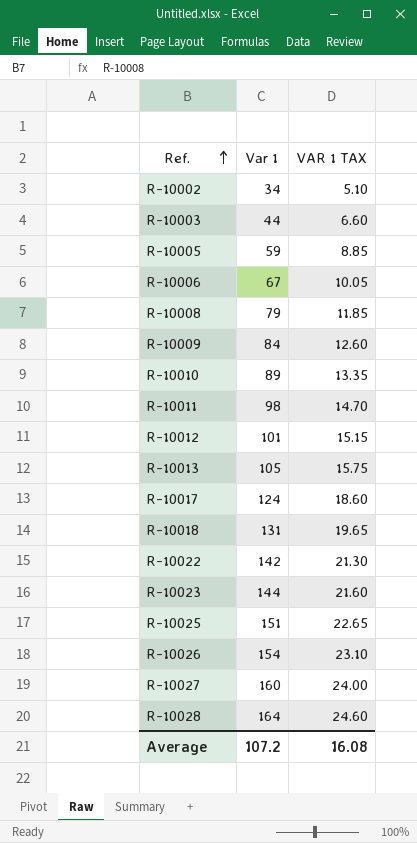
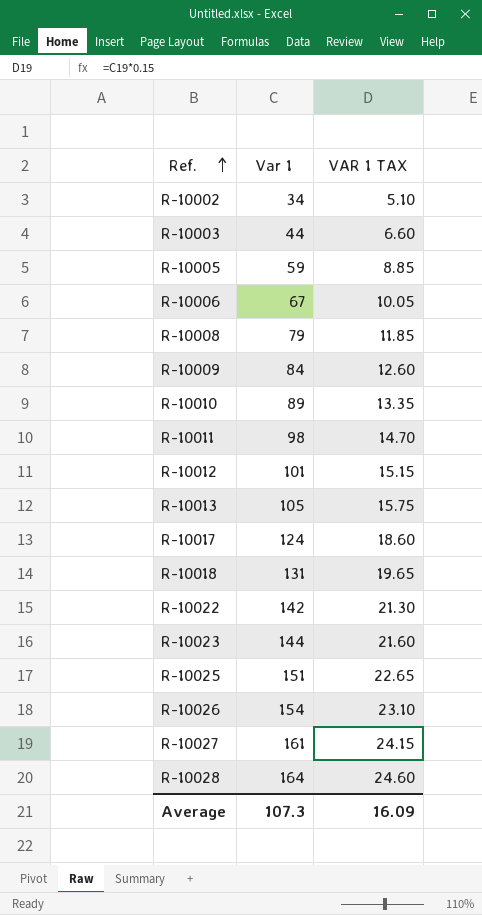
R-10027 | Var 1: 160 -> 161
R-10027 | VAR 1 TAX: 24.00 -> 24.15
Average | Var 1: 107.2 -> 107.3
Average | VAR 1 TAX: 16.08 -> 16.09

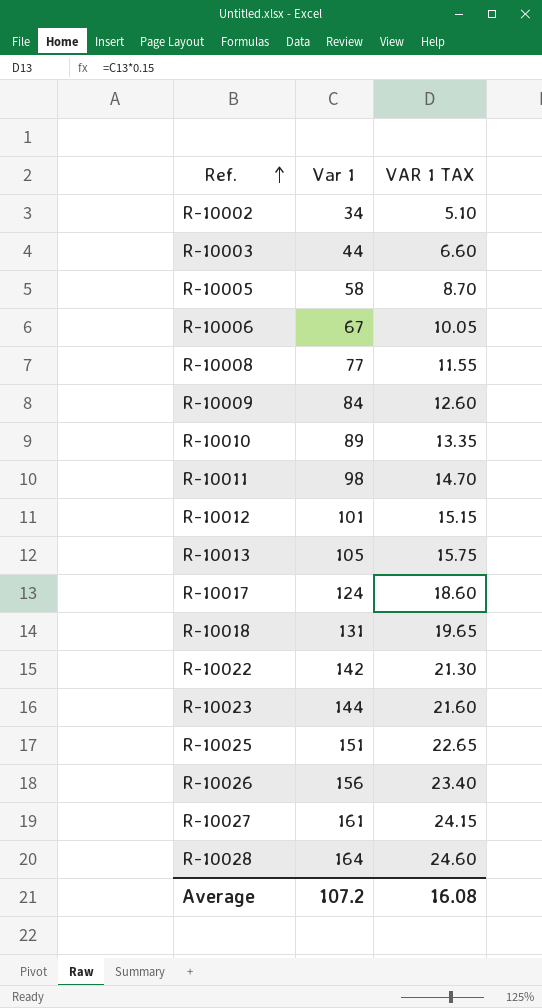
R-10005 | Var 1: 59 -> 58
R-10005 | VAR 1 TAX: 8.85 -> 8.70
R-10008 | Var 1: 79 -> 77
R-10008 | VAR 1 TAX: 11.85 -> 11.55
R-10026 | Var 1: 154 -> 156
R-10026 | VAR 1 TAX: 23.10 -> 23.40
Average | Var 1: 107.3 -> 107.2
Average | VAR 1 TAX: 16.09 -> 16.08

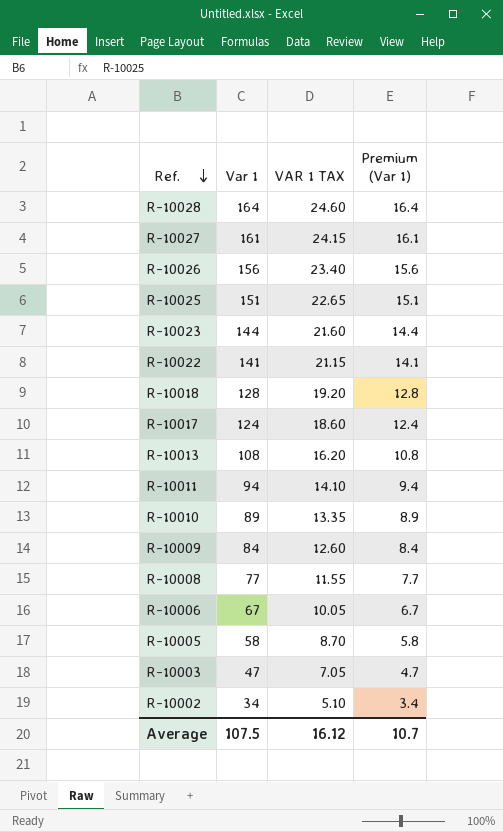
row order: Ref. ascending -> Ref. descending
column Premium (Var 1) | formula: none -> [Var 1] * 0.1
row R-10012: 101 | 15.15 -> none
R-10022 | Var 1: 142 -> 141
R-10022 | VAR 1 TAX: 21.30 -> 21.15
R-10018 | Var 1: 131 -> 128
R-10018 | VAR 1 TAX: 19.65 -> 19.20
R-10013 | Var 1: 105 -> 108
R-10013 | VAR 1 TAX: 15.75 -> 16.20
R-10011 | Var 1: 98 -> 94
R-10011 | VAR 1 TAX: 14.70 -> 14.10
R-10003 | Var 1: 44 -> 47
R-10003 | VAR 1 TAX: 6.60 -> 7.05
Average | Var 1: 107.2 -> 107.5
Average | VAR 1 TAX: 16.08 -> 16.12

